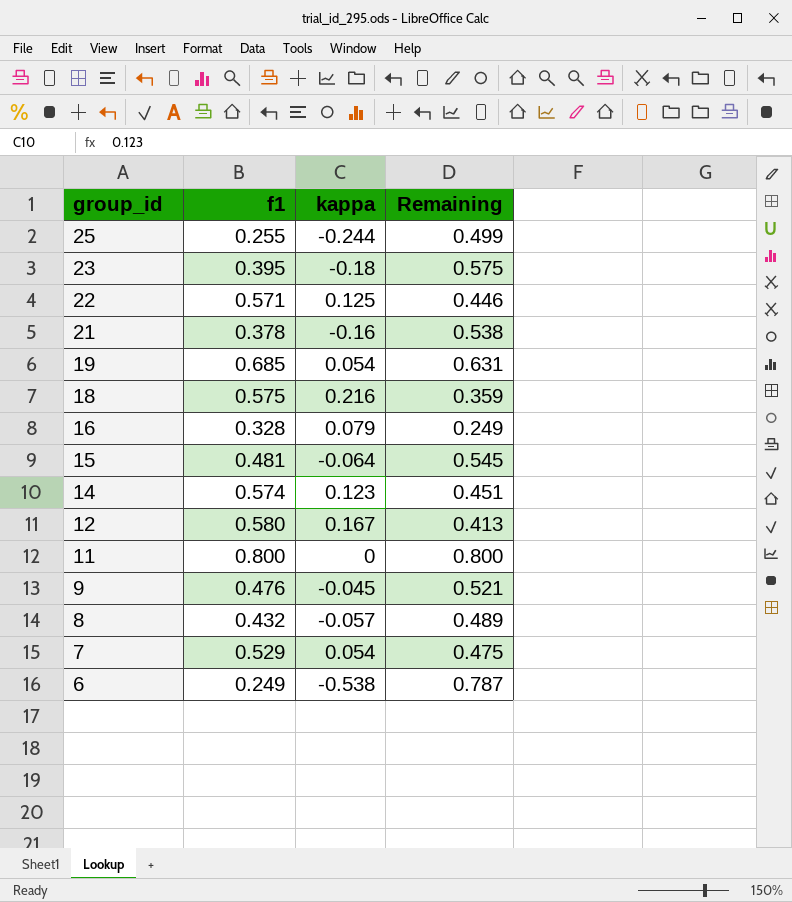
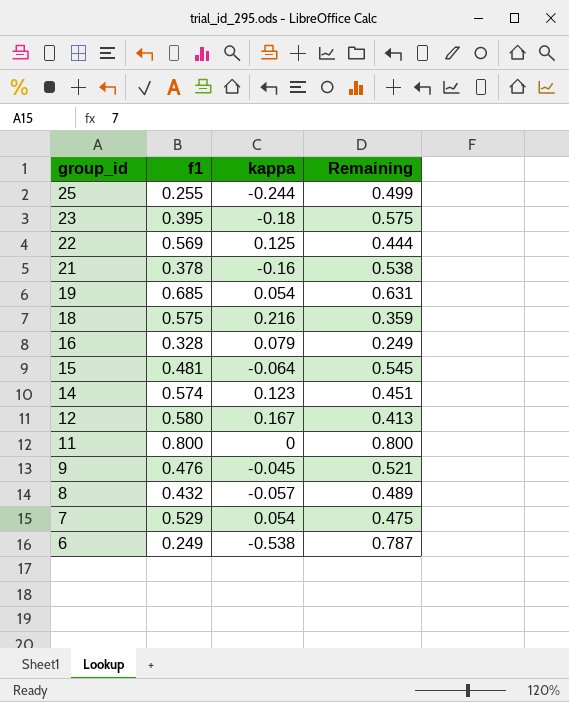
22 | f1: 0.571 -> 0.569
22 | Remaining: 0.446 -> 0.444

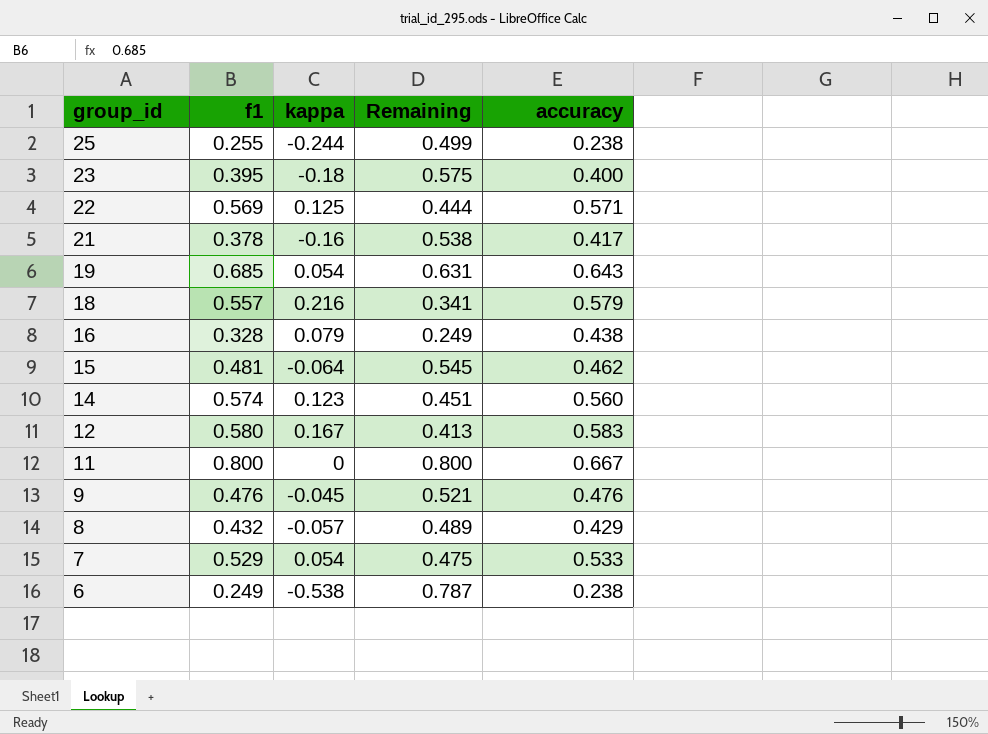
column accuracy | position: none -> 5
18 | f1: 0.575 -> 0.557
18 | Remaining: 0.359 -> 0.341

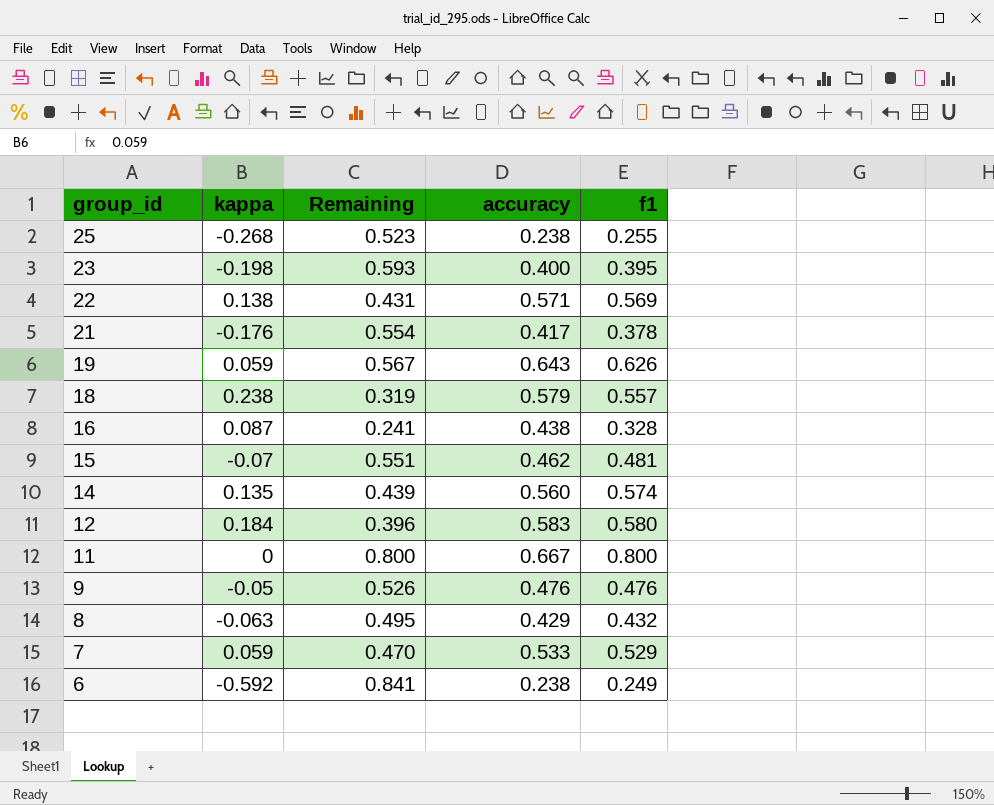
column f1 | position: 2 -> 5
25 | kappa: -0.244 -> -0.268
25 | Remaining: 0.499 -> 0.523
23 | kappa: -0.18 -> -0.198
23 | Remaining: 0.575 -> 0.593
22 | kappa: 0.125 -> 0.138
22 | Remaining: 0.444 -> 0.431
21 | kappa: -0.16 -> -0.176
21 | Remaining: 0.538 -> 0.554
19 | kappa: 0.054 -> 0.059
19 | Remaining: 0.631 -> 0.567
19 | f1: 0.685 -> 0.626
18 | kappa: 0.216 -> 0.238
18 | Remaining: 0.341 -> 0.319
16 | kappa: 0.079 -> 0.087
16 | Remaining: 0.249 -> 0.241
15 | kappa: -0.064 -> -0.07
15 | Remaining: 0.545 -> 0.551
14 | kappa: 0.123 -> 0.135
14 | Remaining: 0.451 -> 0.439
12 | kappa: 0.167 -> 0.184
12 | Remaining: 0.413 -> 0.396
9 | kappa: -0.045 -> -0.05
9 | Remaining: 0.521 -> 0.526
8 | kappa: -0.057 -> -0.063
8 | Remaining: 0.489 -> 0.495
7 | kappa: 0.054 -> 0.059
7 | Remaining: 0.475 -> 0.470
6 | kappa: -0.538 -> -0.592
6 | Remaining: 0.787 -> 0.841

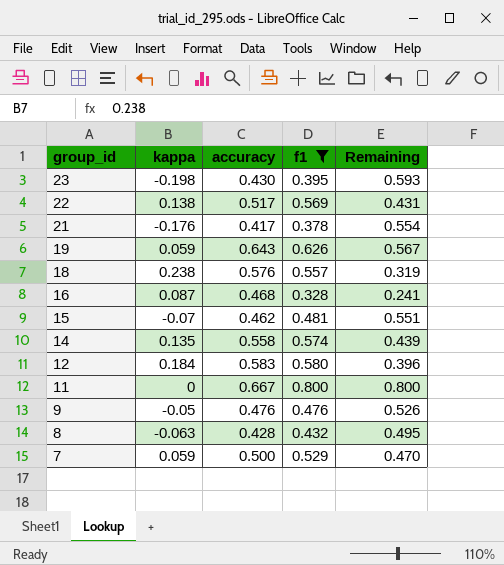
filter: none -> f1 >= 0.328
column Remaining | position: 3 -> 5
23 | accuracy: 0.400 -> 0.430
22 | accuracy: 0.571 -> 0.517
18 | accuracy: 0.579 -> 0.576
16 | accuracy: 0.438 -> 0.468
14 | accuracy: 0.560 -> 0.558
8 | accuracy: 0.429 -> 0.428
7 | accuracy: 0.533 -> 0.500

